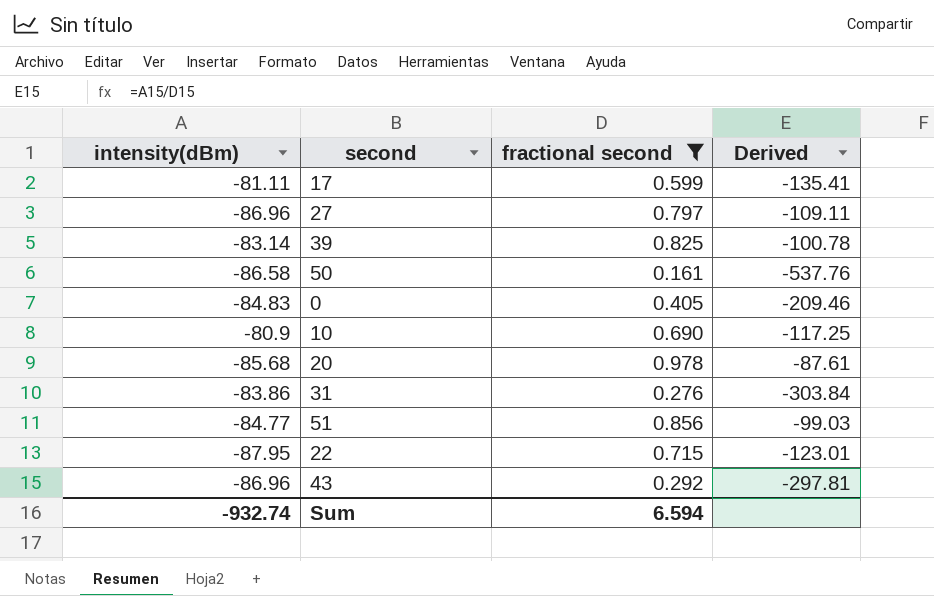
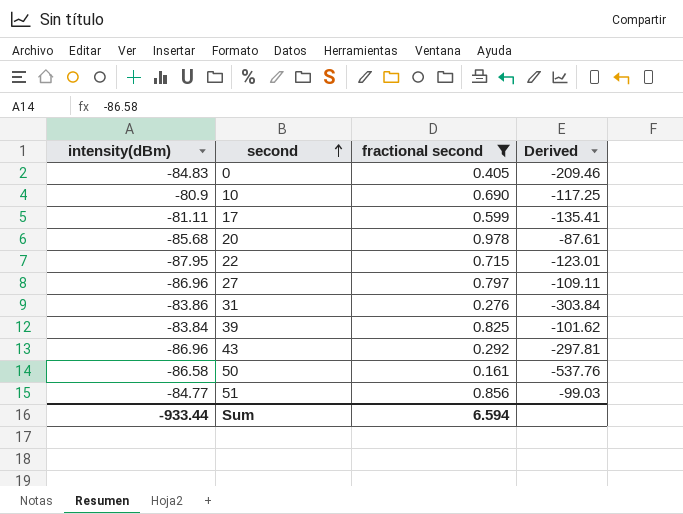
row order: none -> second ascending
39 | intensity(dBm): -83.14 -> -83.84
39 | Derived: -100.78 -> -101.62
Sum | intensity(dBm): -932.74 -> -933.44

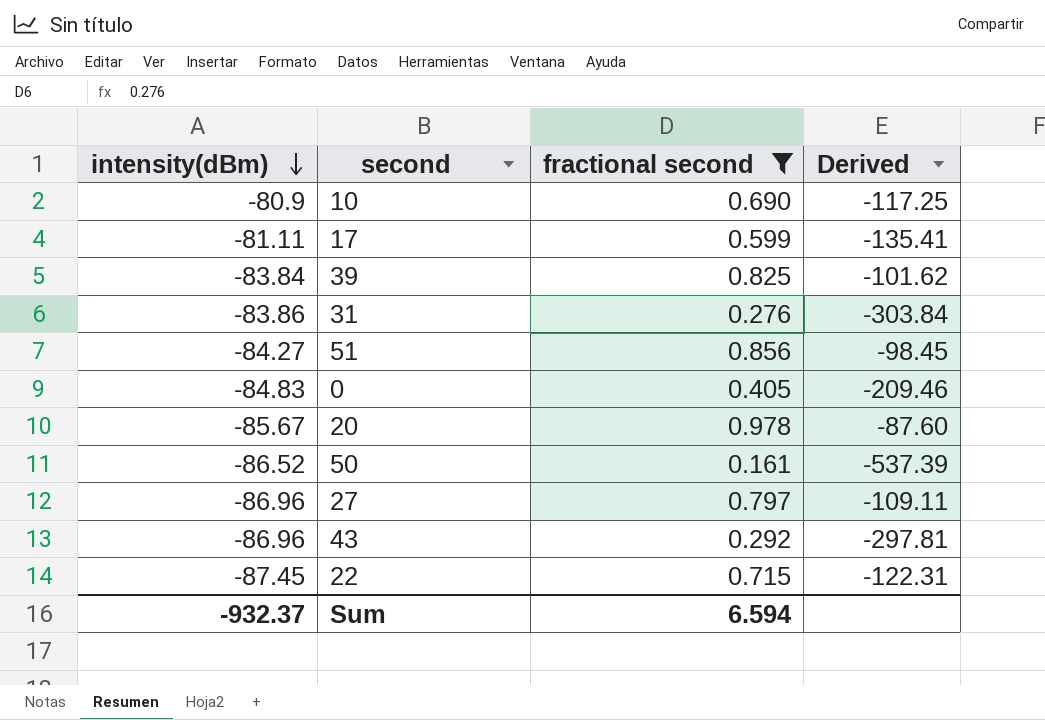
row order: second ascending -> intensity(dBm) descending
51 | intensity(dBm): -84.77 -> -84.27
51 | Derived: -99.03 -> -98.45
20 | intensity(dBm): -85.68 -> -85.67
20 | Derived: -87.61 -> -87.60
50 | intensity(dBm): -86.58 -> -86.52
50 | Derived: -537.76 -> -537.39
22 | intensity(dBm): -87.95 -> -87.45
22 | Derived: -123.01 -> -122.31
Sum | intensity(dBm): -933.44 -> -932.37

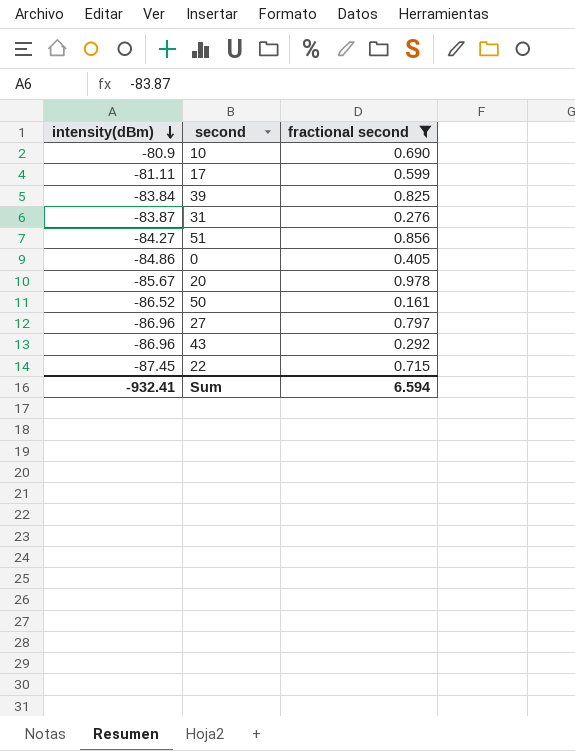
column Derived | formula: [intensity(dBm)] / [fractional second] -> none
31 | intensity(dBm): -83.86 -> -83.87
0 | intensity(dBm): -84.83 -> -84.86
Sum | intensity(dBm): -932.37 -> -932.41

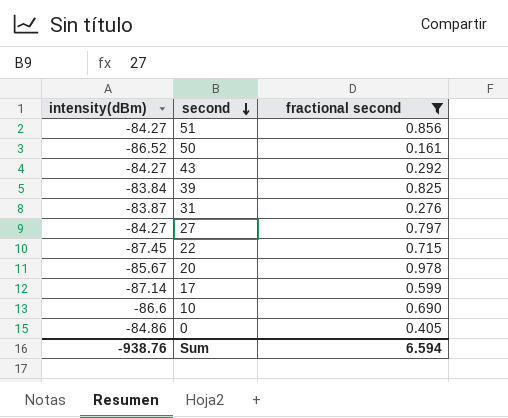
row order: intensity(dBm) descending -> second descending
43 | intensity(dBm): -86.96 -> -84.27
27 | intensity(dBm): -86.96 -> -84.27
17 | intensity(dBm): -81.11 -> -87.14
10 | intensity(dBm): -80.9 -> -86.6
Sum | intensity(dBm): -932.41 -> -938.76

